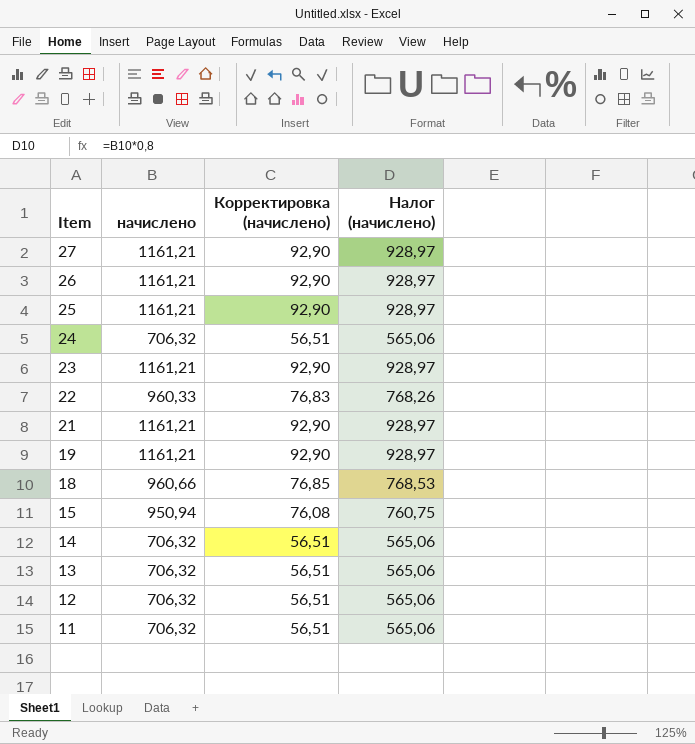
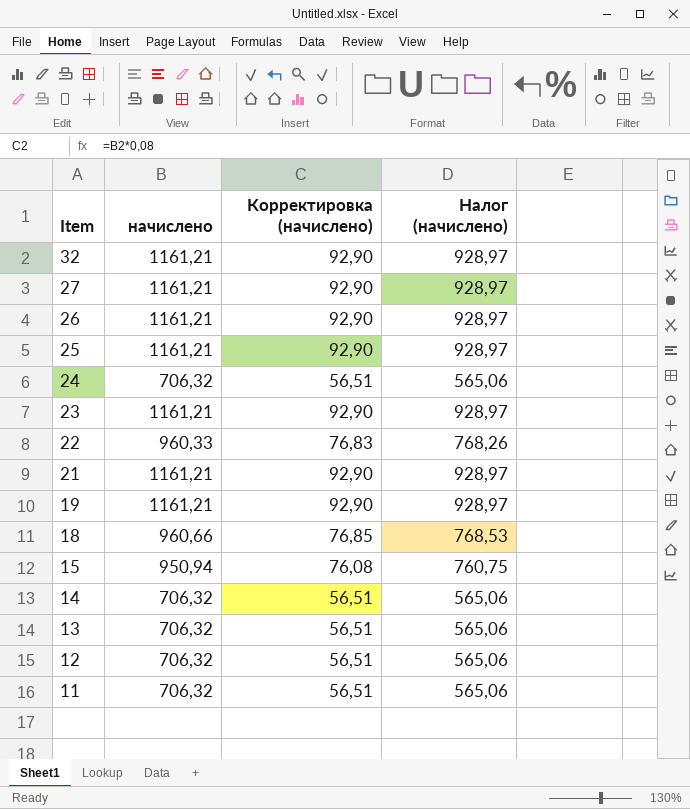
row 32: none -> 1161,21 | 92,90 | 928,97

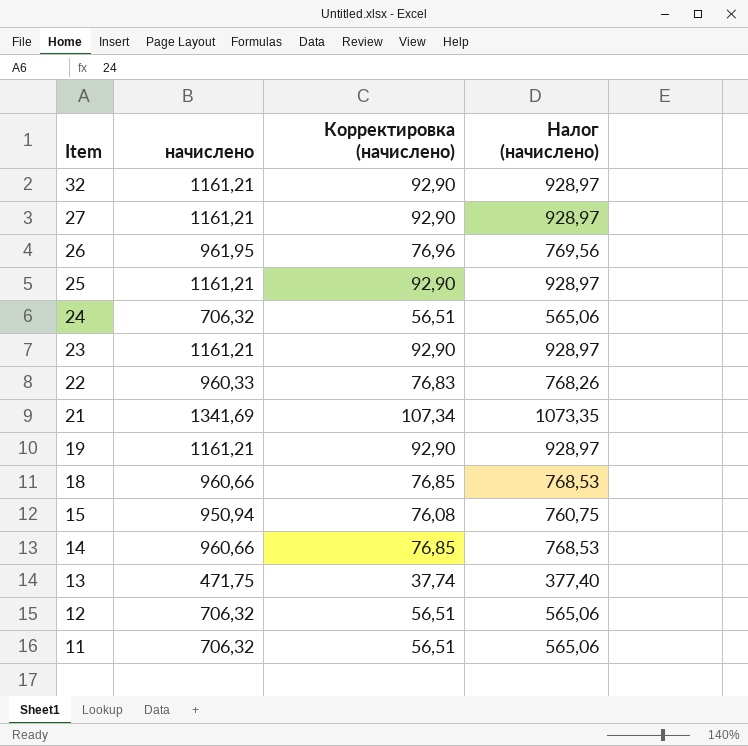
26 | начислено: 1161,21 -> 961,95
26 | Корректировка (начислено): 92,90 -> 76,96
26 | Налог (начислено): 928,97 -> 769,56
21 | начислено: 1161,21 -> 1341,69
21 | Корректировка (начислено): 92,90 -> 107,34
21 | Налог (начислено): 928,97 -> 1073,35
14 | начислено: 706,32 -> 960,66
14 | Корректировка (начислено): 56,51 -> 76,85
14 | Налог (начислено): 565,06 -> 768,53
13 | начислено: 706,32 -> 471,75
13 | Корректировка (начислено): 56,51 -> 37,74
13 | Налог (начислено): 565,06 -> 377,40

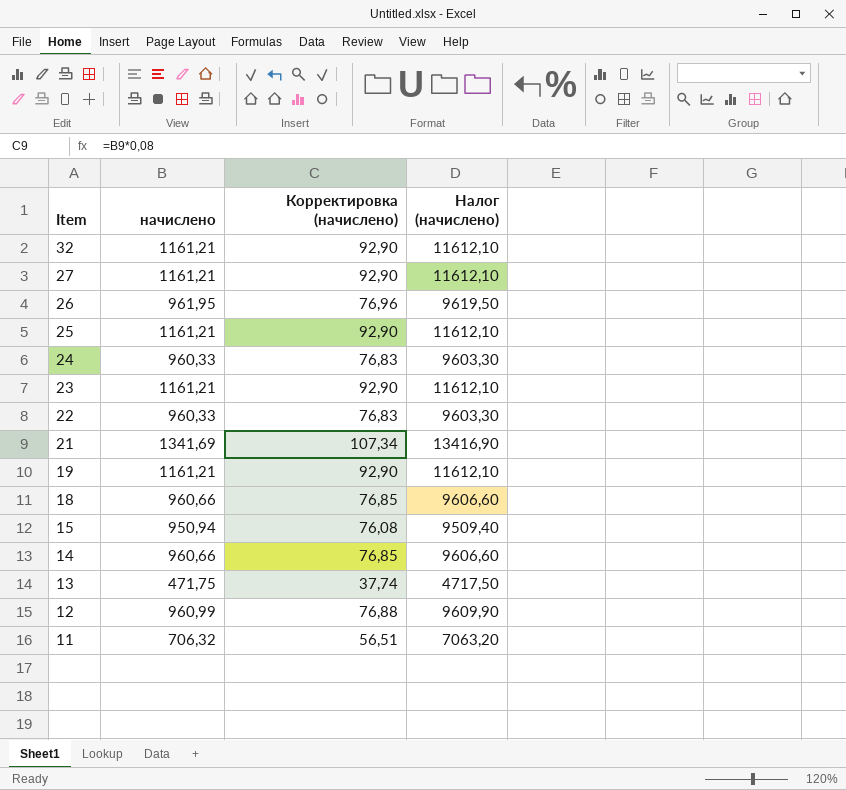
column Налог (начислено) | formula: [начислено] * 0,8 -> [начислено] * 10
24 | начислено: 706,32 -> 960,33
24 | Корректировка (начислено): 56,51 -> 76,83
12 | начислено: 706,32 -> 960,99
12 | Корректировка (начислено): 56,51 -> 76,88

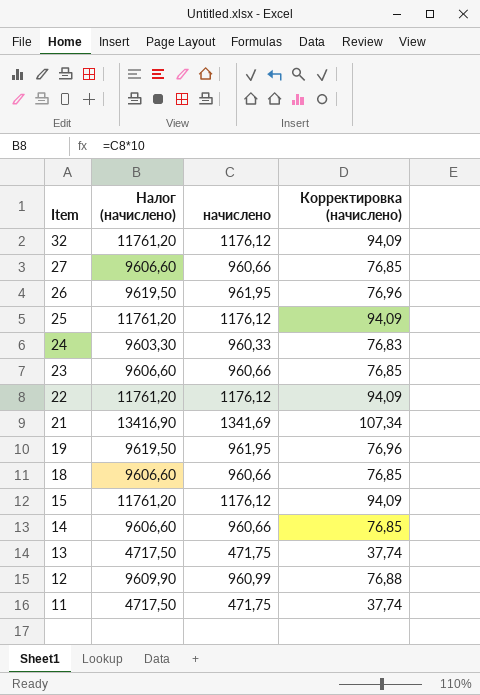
column Налог (начислено) | position: 4 -> 2
32 | Налог (начислено): 11612,10 -> 11761,20
32 | начислено: 1161,21 -> 1176,12
32 | Корректировка (начислено): 92,90 -> 94,09
27 | Налог (начислено): 11612,10 -> 9606,60
27 | начислено: 1161,21 -> 960,66
27 | Корректировка (начислено): 92,90 -> 76,85
25 | Налог (начислено): 11612,10 -> 11761,20
25 | начислено: 1161,21 -> 1176,12
25 | Корректировка (начислено): 92,90 -> 94,09
23 | Налог (начислено): 11612,10 -> 9606,60
23 | начислено: 1161,21 -> 960,66
23 | Корректировка (начислено): 92,90 -> 76,85
22 | Налог (начислено): 9603,30 -> 11761,20
22 | начислено: 960,33 -> 1176,12
22 | Корректировка (начислено): 76,83 -> 94,09
19 | Налог (начислено): 11612,10 -> 9619,50
19 | начислено: 1161,21 -> 961,95
19 | Корректировка (начислено): 92,90 -> 76,96
15 | Налог (начислено): 9509,40 -> 11761,20
15 | начислено: 950,94 -> 1176,12
15 | Корректировка (начислено): 76,08 -> 94,09
11 | Налог (начислено): 7063,20 -> 4717,50
11 | начислено: 706,32 -> 471,75
11 | Корректировка (начислено): 56,51 -> 37,74

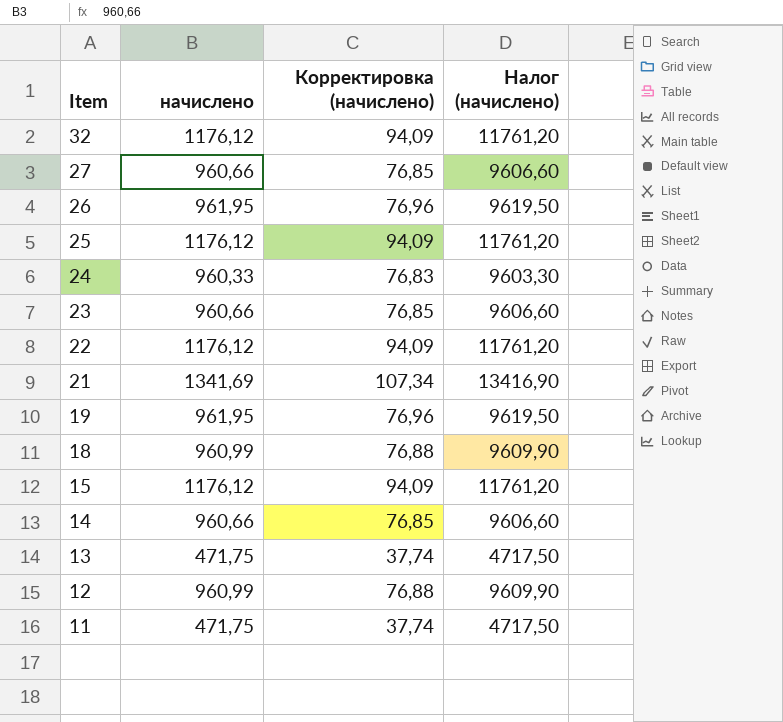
column Налог (начислено) | position: 2 -> 4
18 | начислено: 960,66 -> 960,99
18 | Корректировка (начислено): 76,85 -> 76,88
18 | Налог (начислено): 9606,60 -> 9609,90

